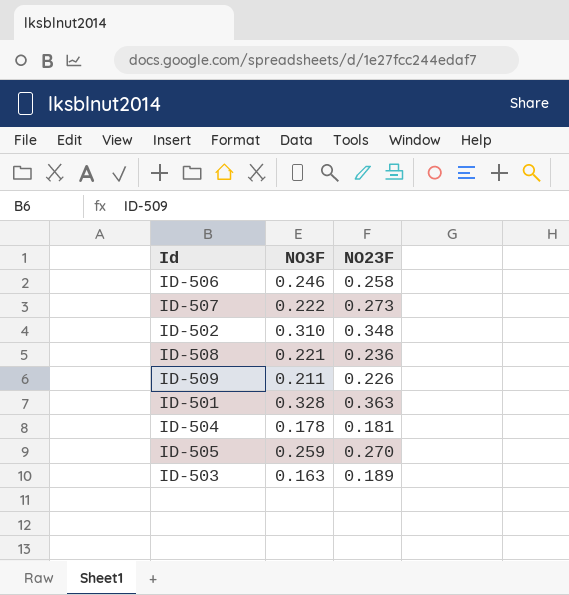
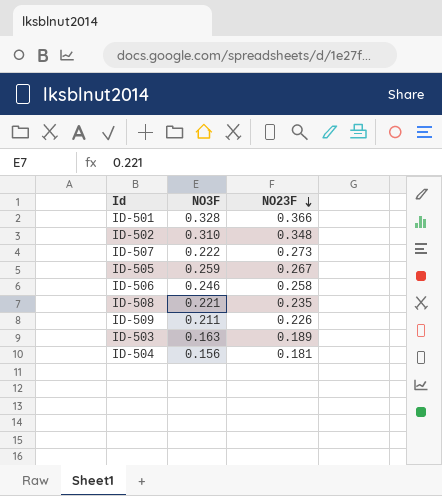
row order: none -> NO23F descending
ID-501 | NO23F: 0.363 -> 0.366
ID-505 | NO23F: 0.270 -> 0.267
ID-508 | NO23F: 0.236 -> 0.235
ID-504 | NO3F: 0.178 -> 0.156

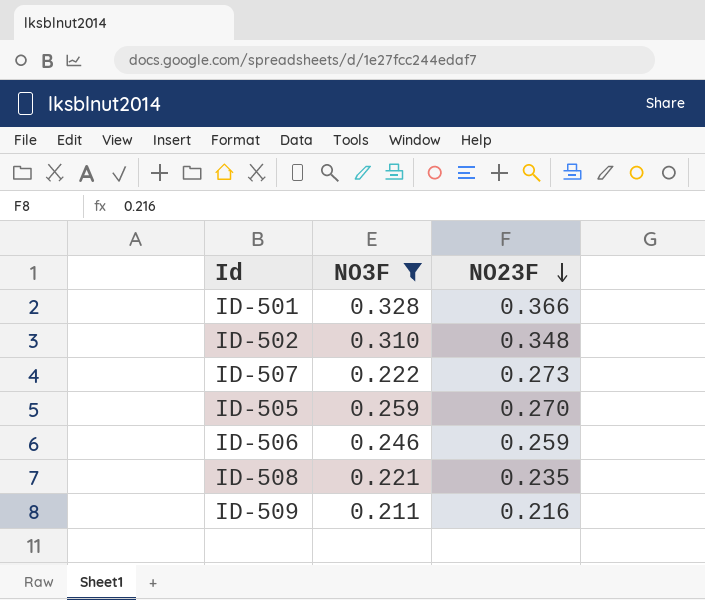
filter: none -> NO3F >= 0.211
ID-505 | NO23F: 0.267 -> 0.270
ID-506 | NO23F: 0.258 -> 0.259
ID-509 | NO23F: 0.226 -> 0.216

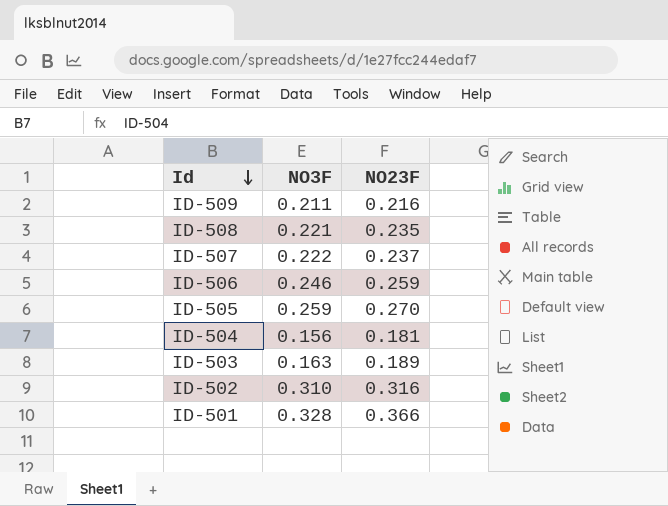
filter: NO3F >= 0.211 -> none
row order: NO23F descending -> Id descending
ID-507 | NO23F: 0.273 -> 0.237
ID-502 | NO23F: 0.348 -> 0.316

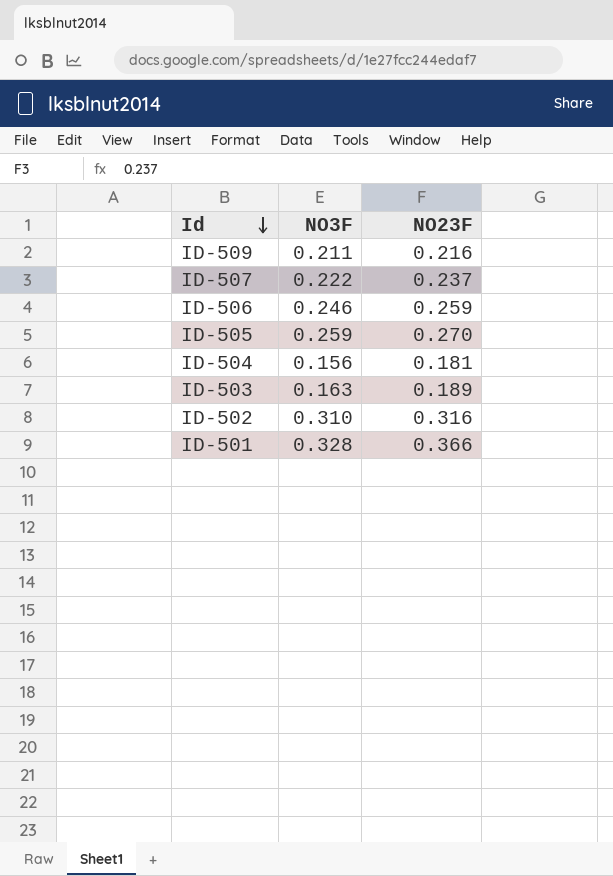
row ID-508: 0.221 | 0.235 -> none

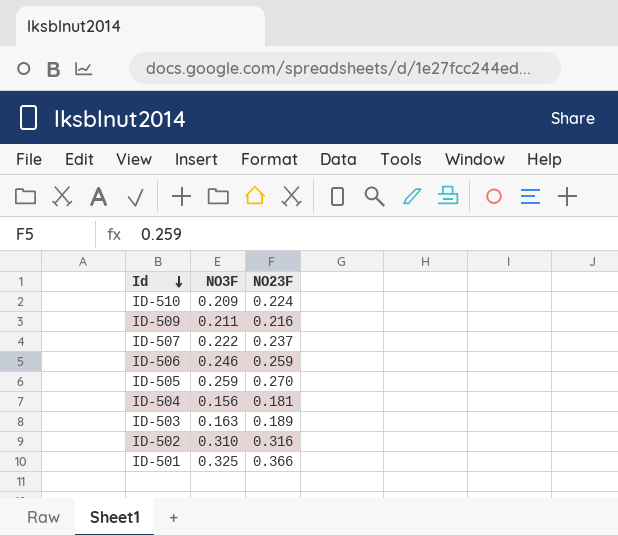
row ID-510: none -> 0.209 | 0.224
ID-501 | NO3F: 0.328 -> 0.325

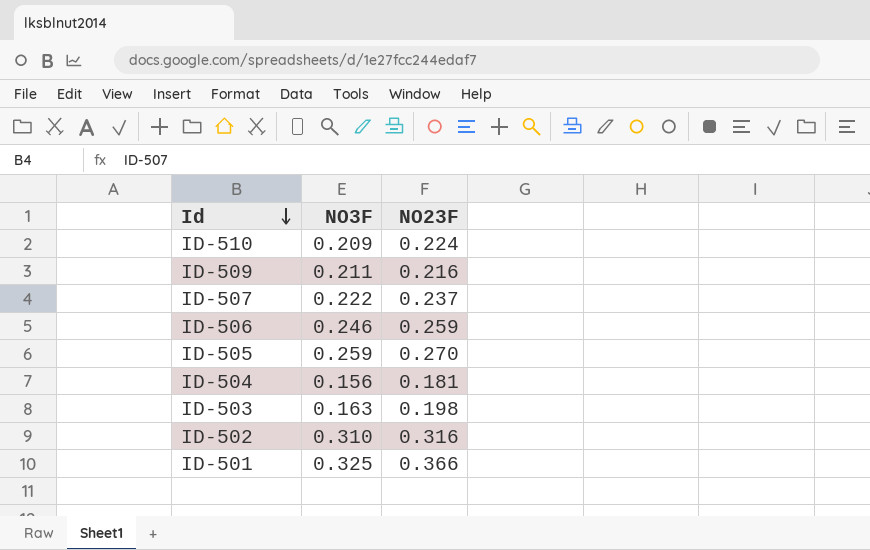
ID-503 | NO23F: 0.189 -> 0.198

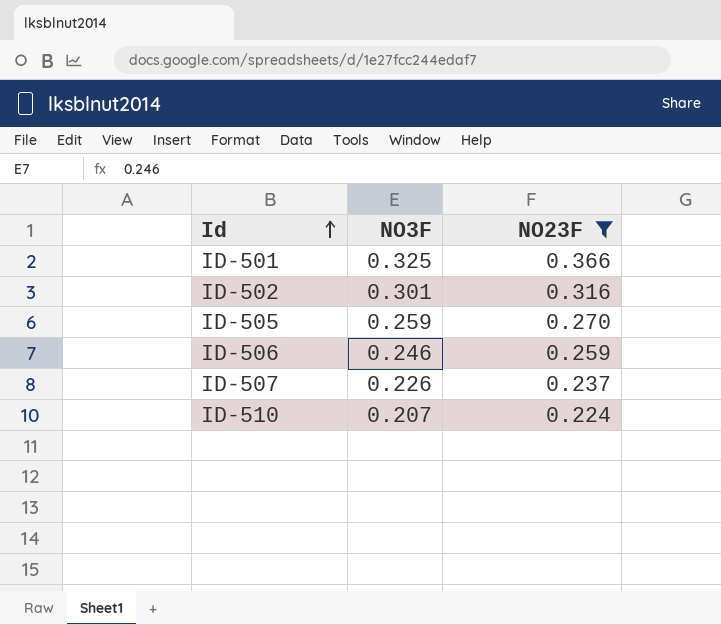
filter: none -> NO23F >= 0.224
row order: Id descending -> Id ascending
ID-502 | NO3F: 0.310 -> 0.301
ID-507 | NO3F: 0.222 -> 0.226
ID-510 | NO3F: 0.209 -> 0.207

